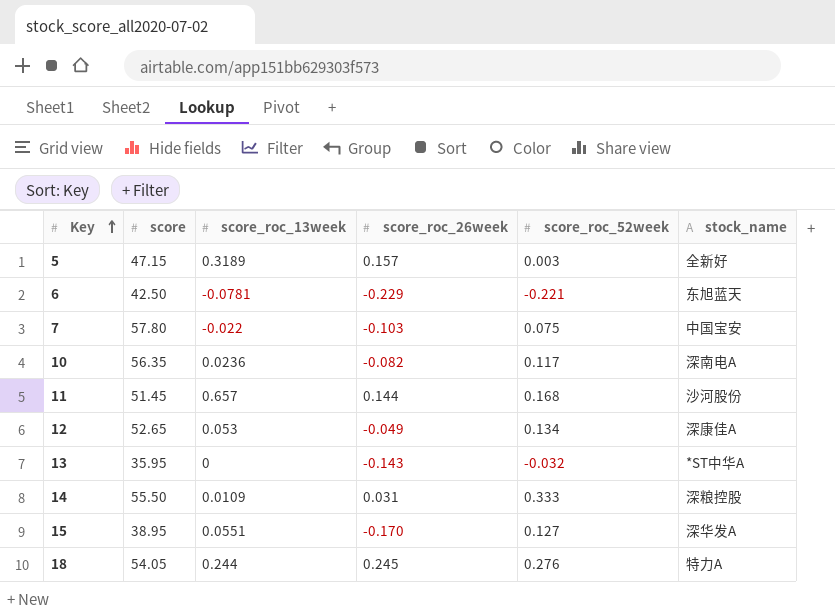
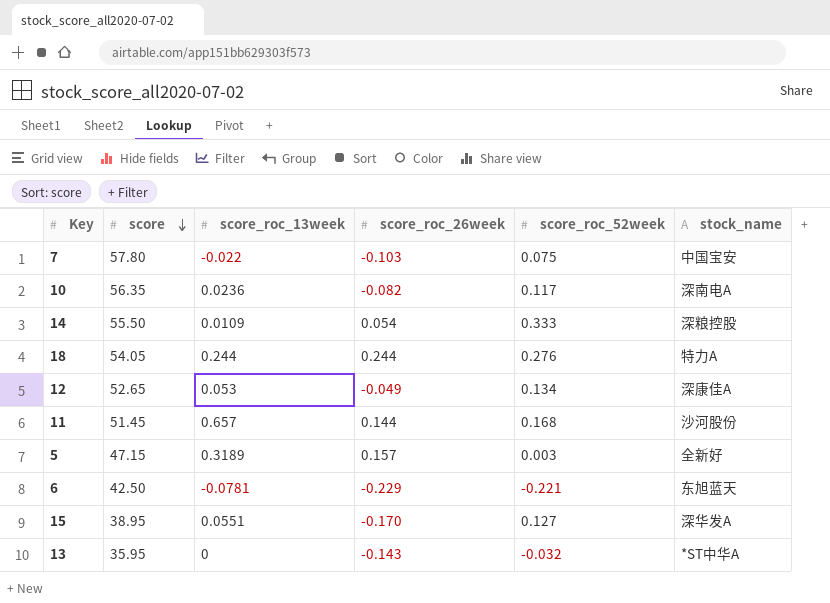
row order: Key ascending -> score descending
14 | score_roc_26week: 0.031 -> 0.054
18 | score_roc_26week: 0.245 -> 0.244

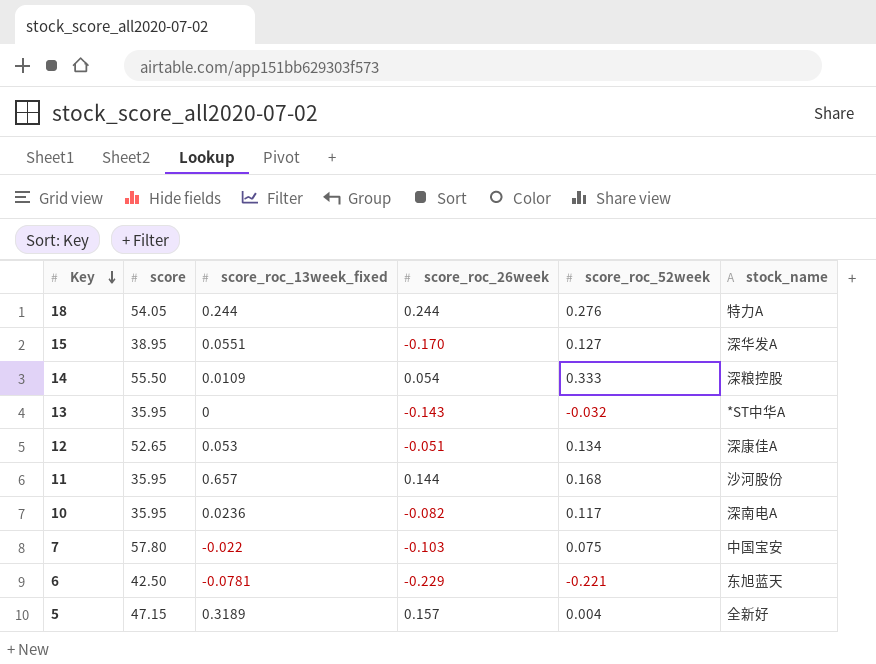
row order: score descending -> Key descending
column name: score_roc_13week -> score_roc_13week_fixed
12 | score_roc_26week: -0.049 -> -0.051
11 | score: 51.45 -> 35.95
10 | score: 56.35 -> 35.95
5 | score_roc_52week: 0.003 -> 0.004

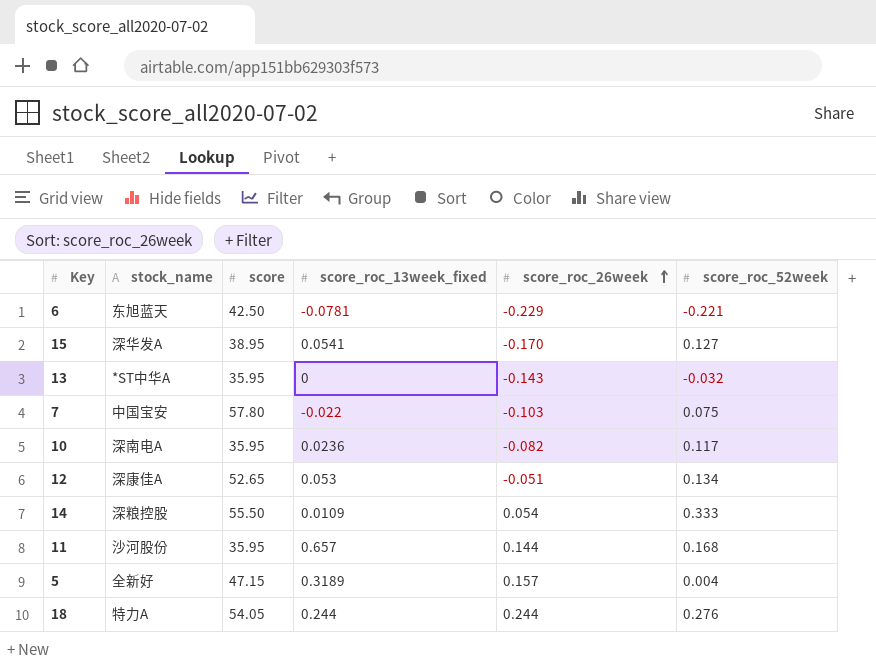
row order: Key descending -> score_roc_26week ascending
column stock_name | position: 6 -> 2
15 | score_roc_13week_fixed: 0.0551 -> 0.0541

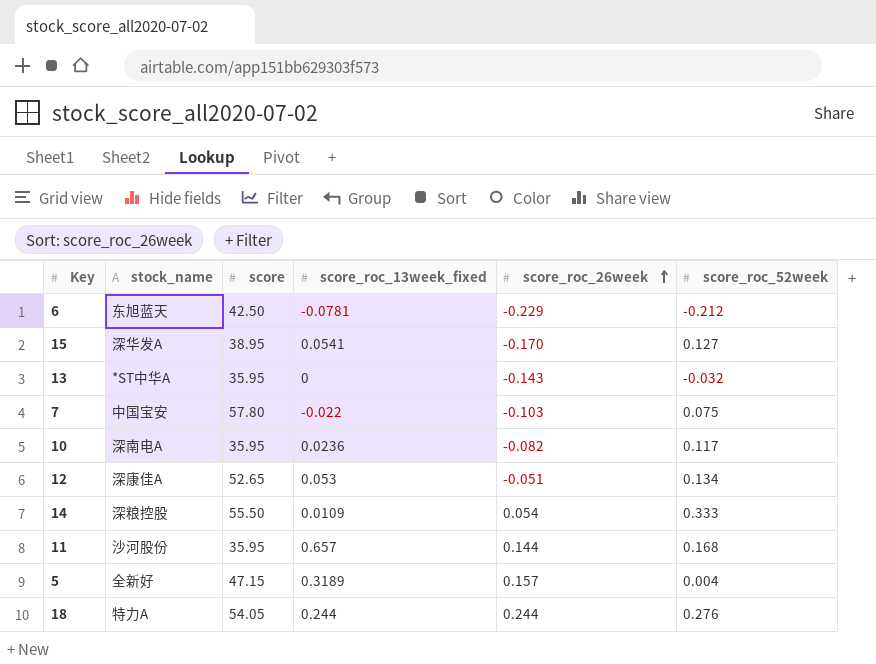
6 | score_roc_52week: -0.221 -> -0.212

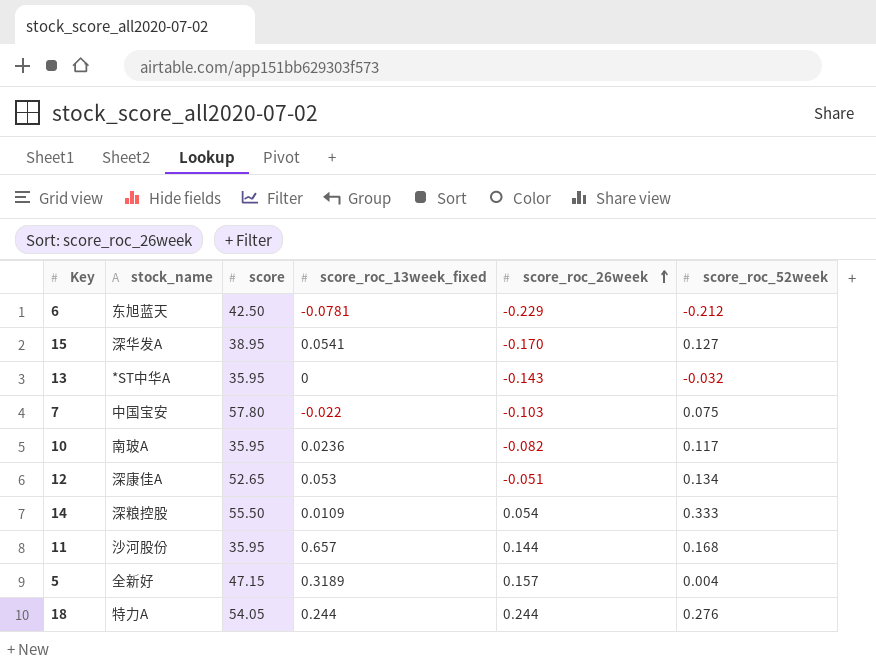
10 | stock_name: 深南电A -> 南玻A

